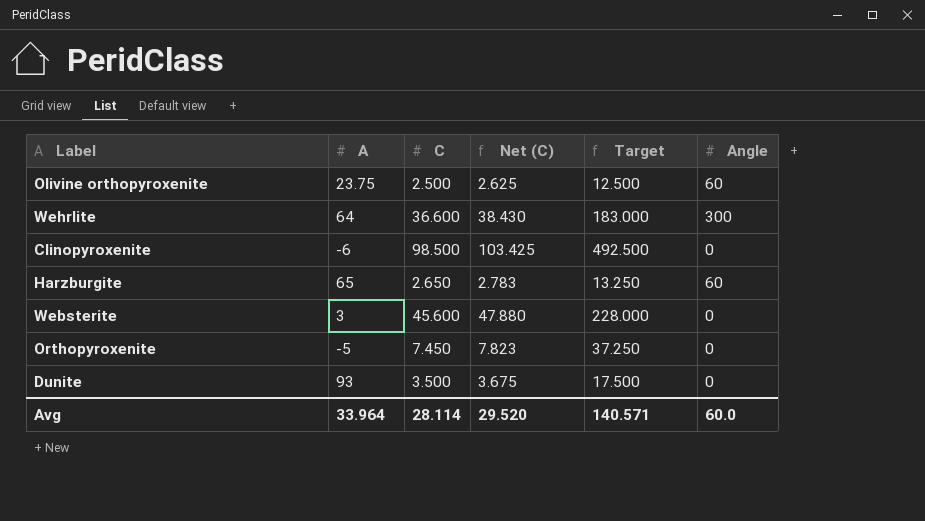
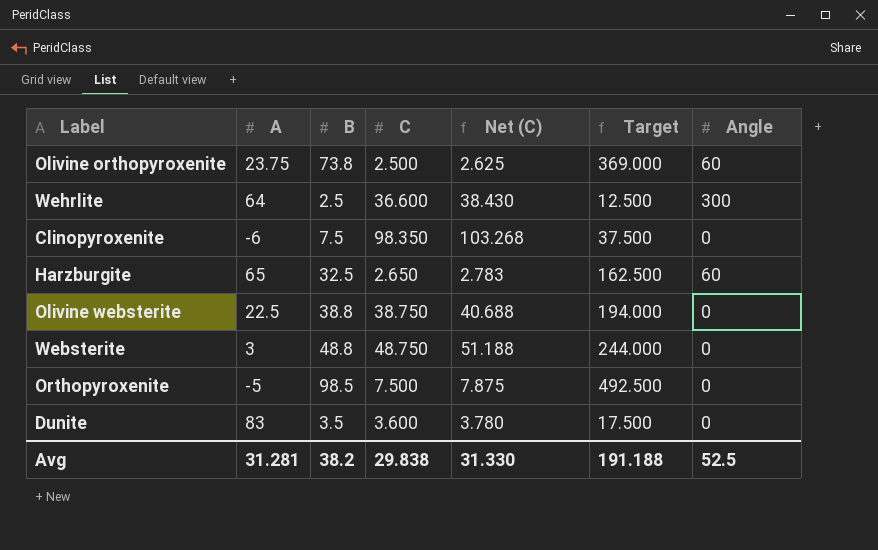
column B | position: none -> 3
column Target | formula: [C] * 5 -> [B] * 5
Clinopyroxenite | C: 98.500 -> 98.350
Clinopyroxenite | Net (C): 103.425 -> 103.268
row Olivine websterite: none -> 22.5 | 38.8 | 38.750 | 40.688 | 194.000 | 0
Websterite | C: 45.600 -> 48.750
Websterite | Net (C): 47.880 -> 51.188
Orthopyroxenite | C: 7.450 -> 7.500
Orthopyroxenite | Net (C): 7.823 -> 7.875
Dunite | A: 93 -> 83
Dunite | C: 3.500 -> 3.600
Dunite | Net (C): 3.675 -> 3.780
Avg | A: 33.964 -> 31.281
Avg | C: 28.114 -> 29.838
Avg | Net (C): 29.520 -> 31.330
Avg | Target: 140.571 -> 191.188
Avg | Angle: 60.0 -> 52.5

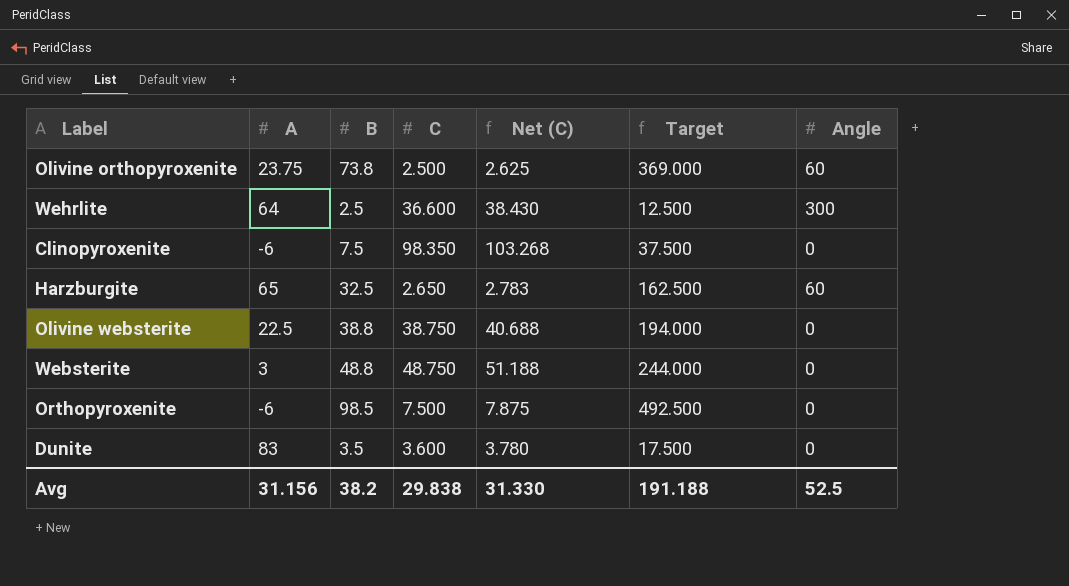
Orthopyroxenite | A: -5 -> -6
Avg | A: 31.281 -> 31.156

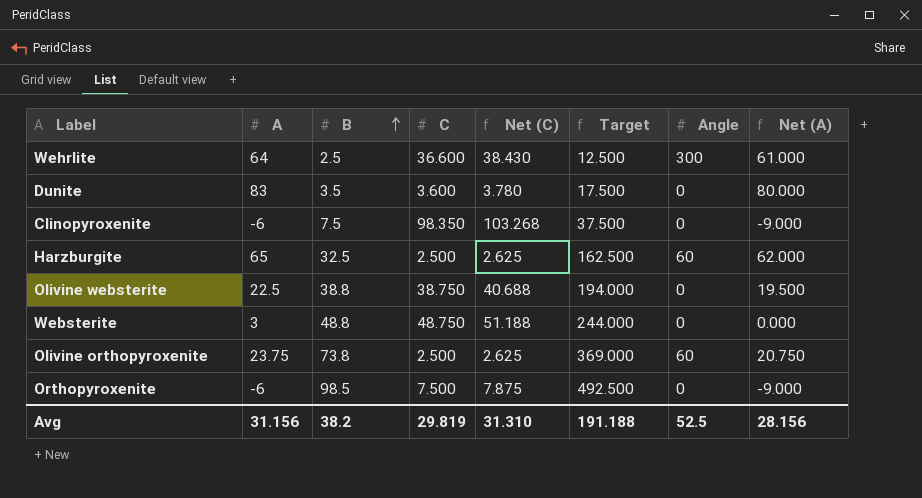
row order: none -> B ascending
column Net (A) | formula: none -> [A] - 3
Harzburgite | C: 2.650 -> 2.500
Harzburgite | Net (C): 2.783 -> 2.625
Avg | C: 29.838 -> 29.819
Avg | Net (C): 31.330 -> 31.310

